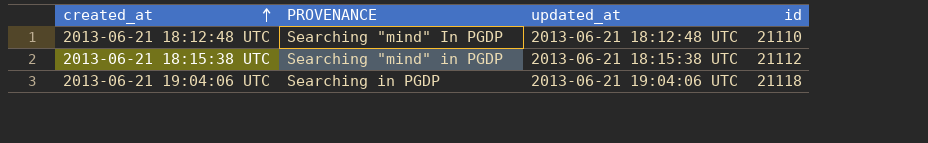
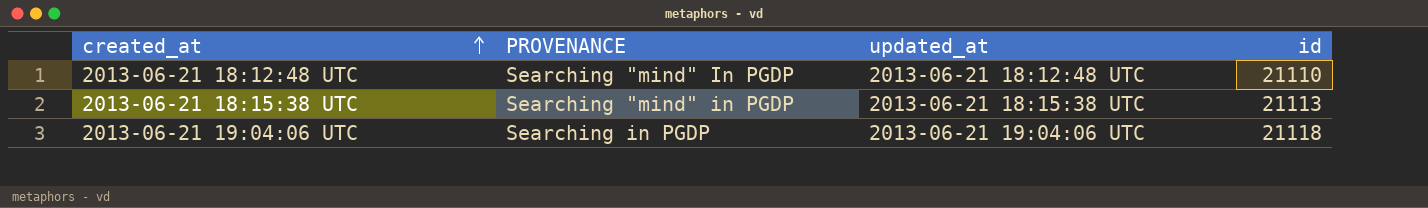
2013-06-21 18:15:38 UTC | id: 21112 -> 21113

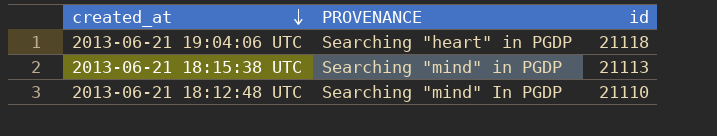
row order: created_at ascending -> created_at descending
column updated_at | position: 3 -> none
2013-06-21 19:04:06 UTC | PROVENANCE: Searching in PGDP -> Searching "heart" in PGDP

